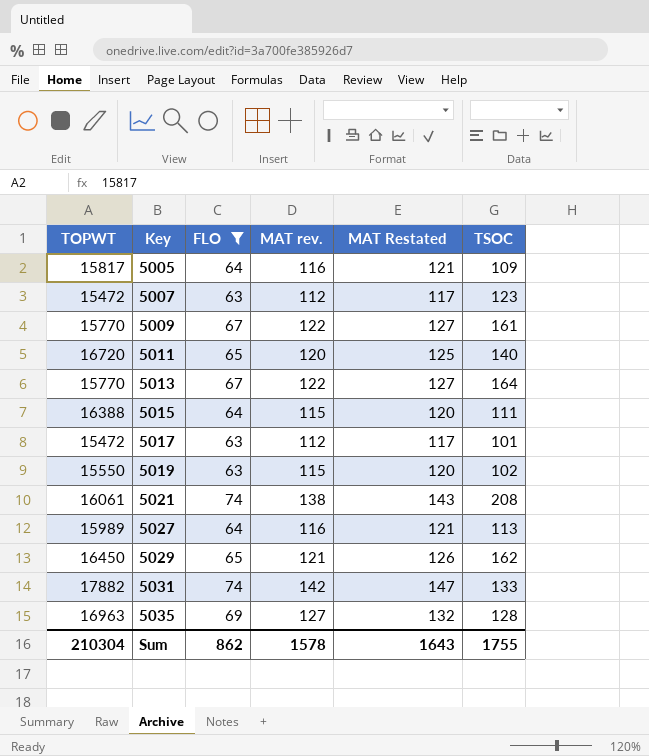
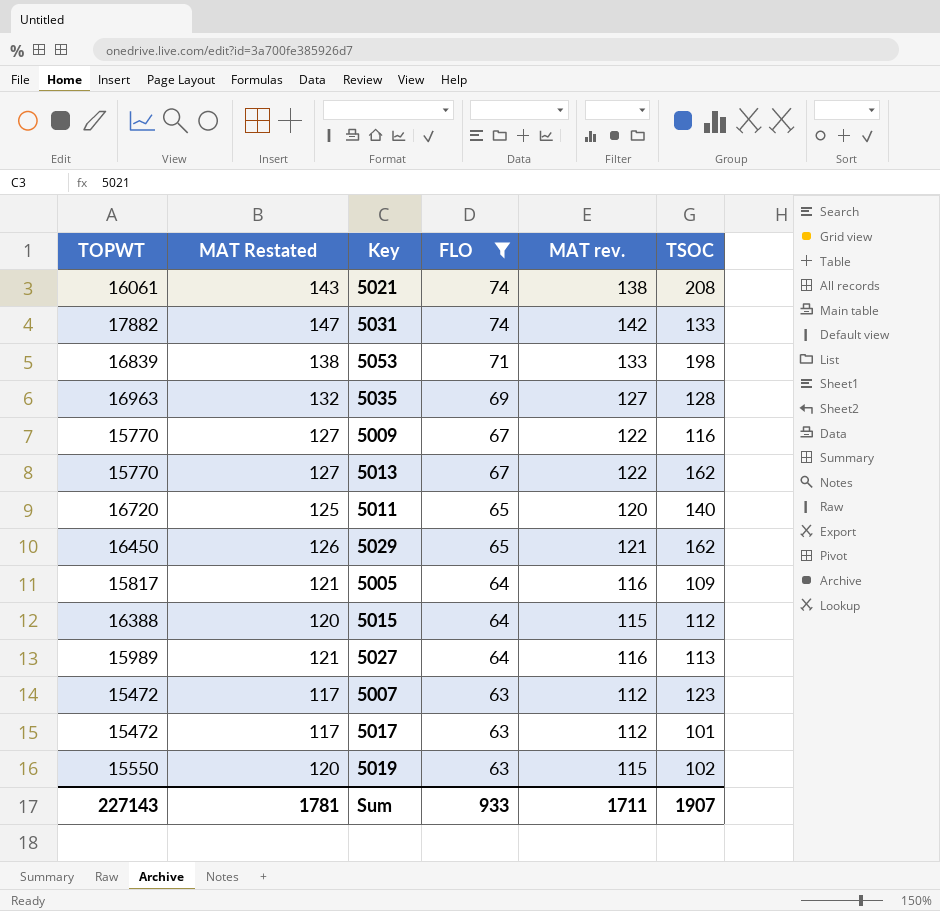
row order: Key ascending -> FLO descending
column MAT Restated | position: 5 -> 2
row 5053: none -> 16839 | 138 | 71 | 133 | 198
5009 | TSOC: 161 -> 116
5013 | TSOC: 164 -> 162
5015 | TSOC: 111 -> 112
Sum | TOPWT: 210304 -> 227143
Sum | MAT Restated: 1643 -> 1781
Sum | FLO: 862 -> 933
Sum | MAT rev.: 1578 -> 1711
Sum | TSOC: 1755 -> 1907

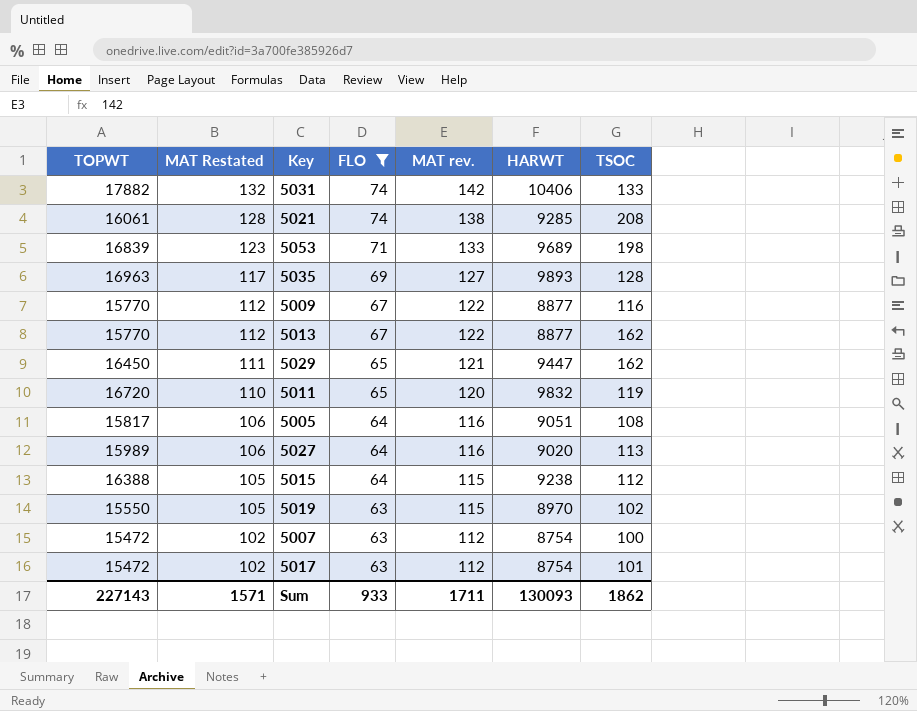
row order: FLO descending -> MAT Restated descending
column MAT Restated | formula: [MAT rev.] + 5 -> [MAT rev.] - 10
column HARWT | position: none -> 6
5011 | TSOC: 140 -> 119
5005 | TSOC: 109 -> 108
5007 | TSOC: 123 -> 100
Sum | MAT Restated: 1781 -> 1571
Sum | TSOC: 1907 -> 1862

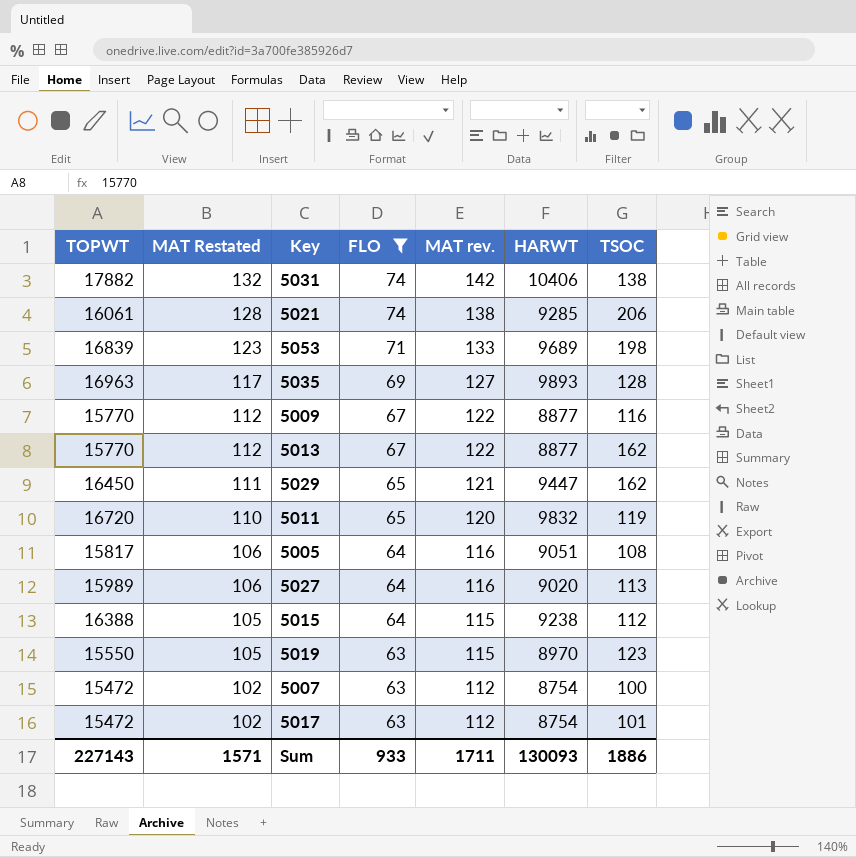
5031 | TSOC: 133 -> 138
5021 | TSOC: 208 -> 206
5019 | TSOC: 102 -> 123
Sum | TSOC: 1862 -> 1886

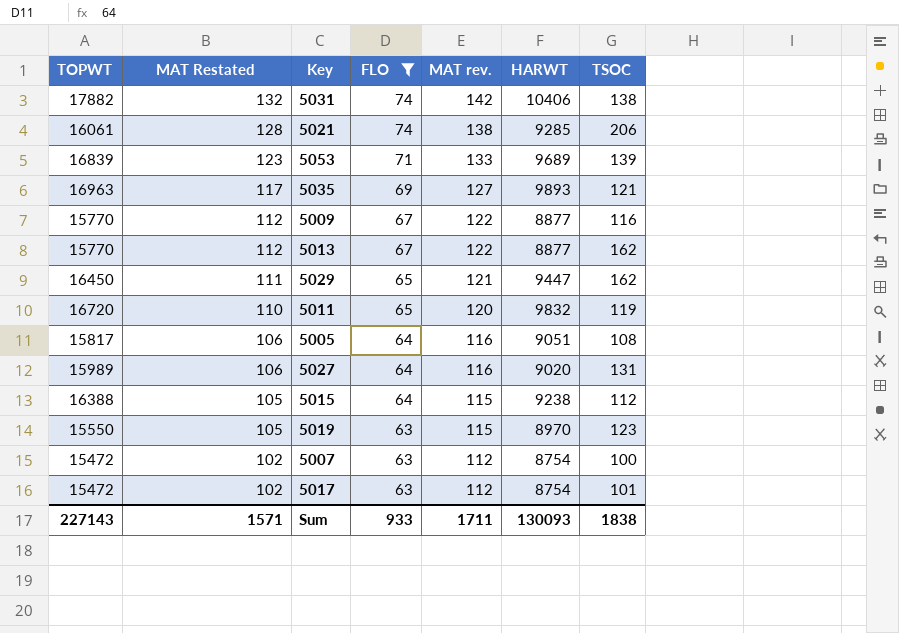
5053 | TSOC: 198 -> 139
5035 | TSOC: 128 -> 121
5027 | TSOC: 113 -> 131
Sum | TSOC: 1886 -> 1838

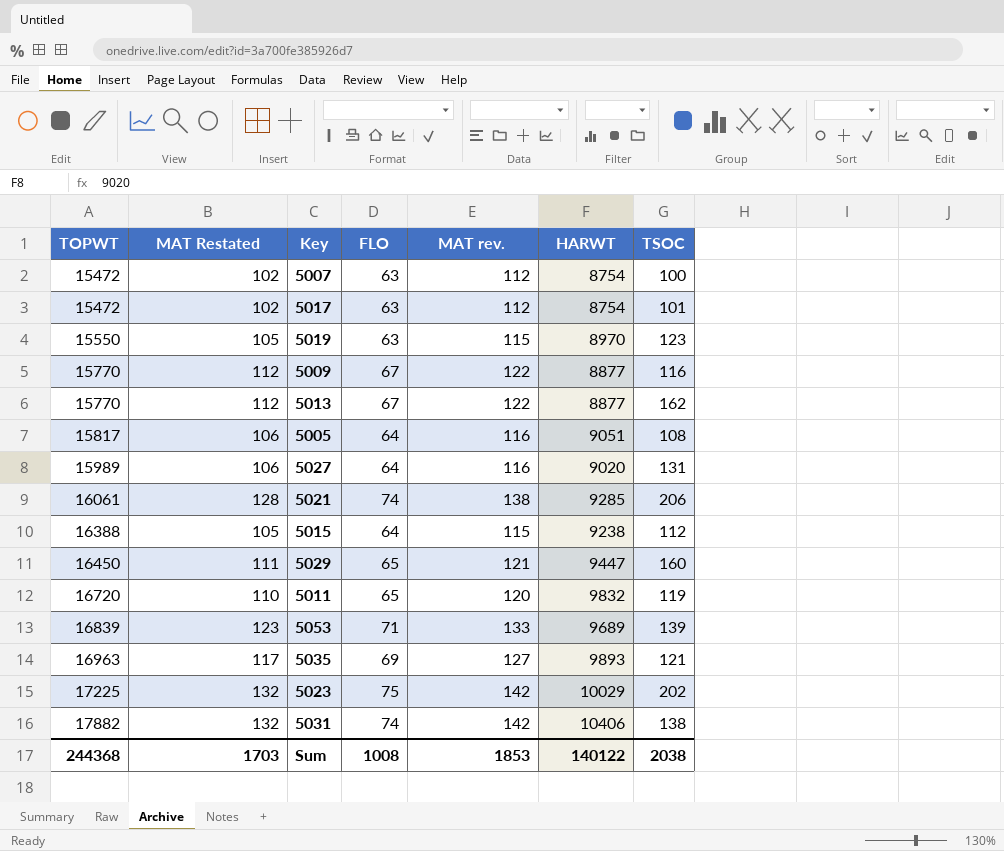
filter: FLO != 75 -> none
row order: MAT Restated descending -> TOPWT ascending
5029 | TSOC: 162 -> 160
Sum | TOPWT: 227143 -> 244368
Sum | MAT Restated: 1571 -> 1703
Sum | FLO: 933 -> 1008
Sum | MAT rev.: 1711 -> 1853
Sum | HARWT: 130093 -> 140122
Sum | TSOC: 1838 -> 2038

